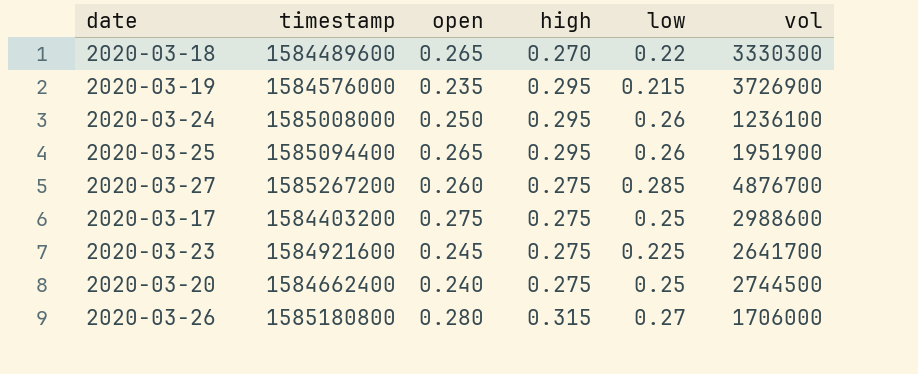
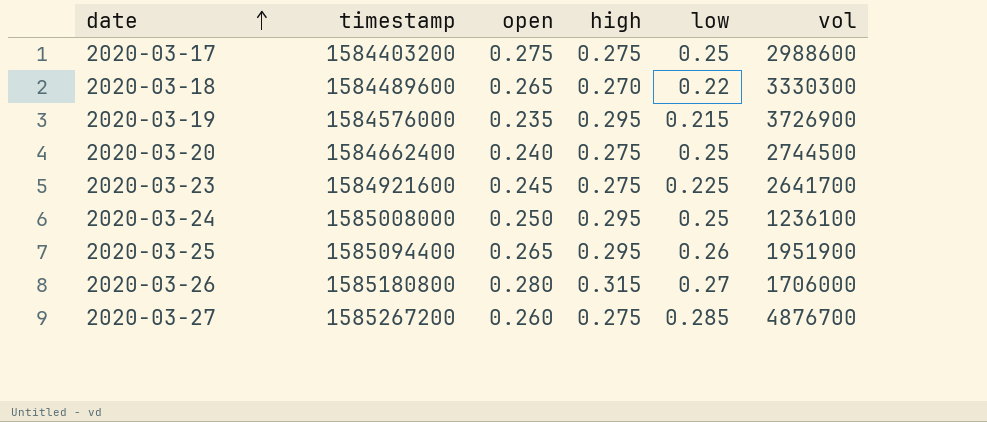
row order: none -> date ascending
2020-03-24 | low: 0.26 -> 0.25

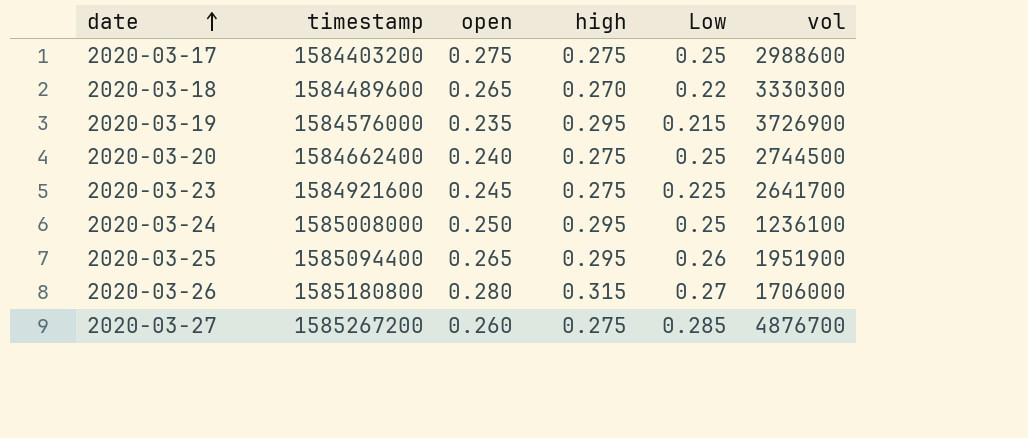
column name: low -> Low

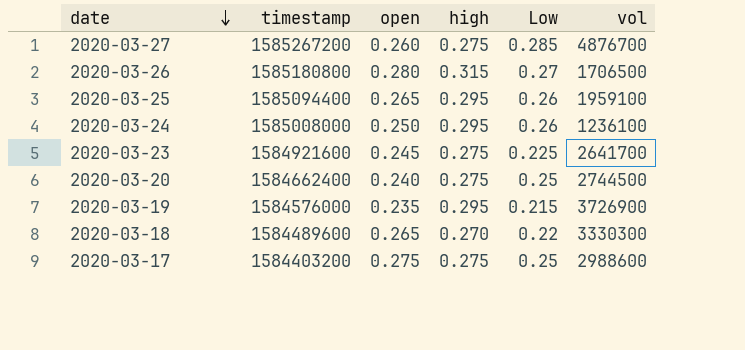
row order: date ascending -> date descending
2020-03-26 | vol: 1706000 -> 1706500
2020-03-25 | vol: 1951900 -> 1959100
2020-03-24 | Low: 0.25 -> 0.26

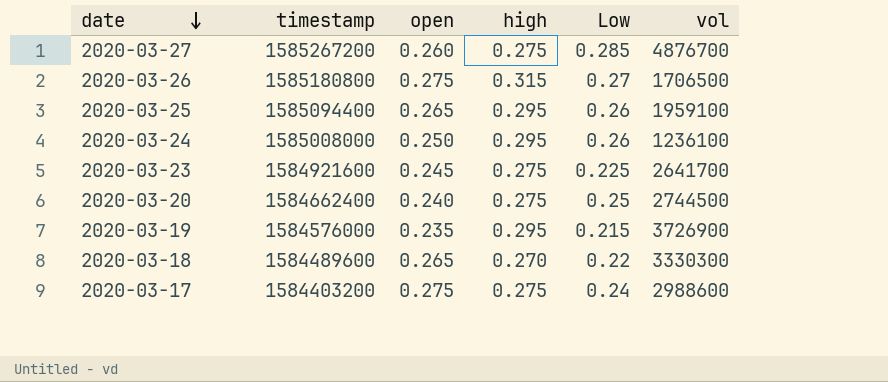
2020-03-26 | open: 0.280 -> 0.275
2020-03-17 | Low: 0.25 -> 0.24

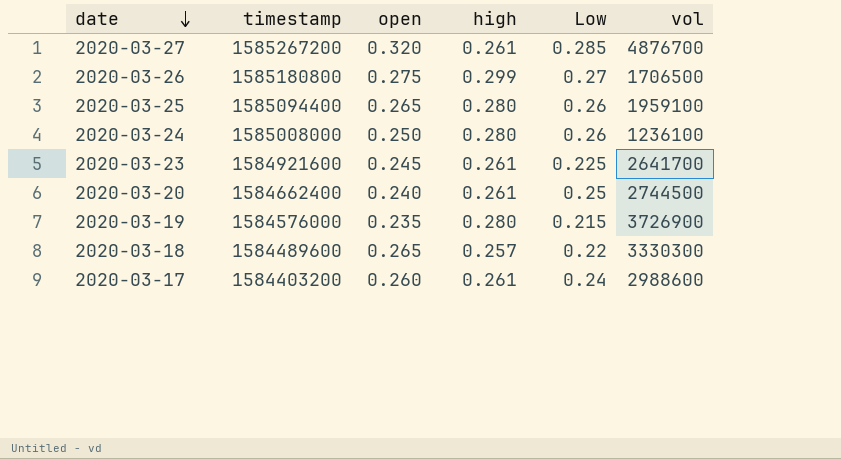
2020-03-27 | open: 0.260 -> 0.320
2020-03-27 | high: 0.275 -> 0.261
2020-03-26 | high: 0.315 -> 0.299
2020-03-25 | high: 0.295 -> 0.280
2020-03-24 | high: 0.295 -> 0.280
2020-03-23 | high: 0.275 -> 0.261
2020-03-20 | high: 0.275 -> 0.261
2020-03-19 | high: 0.295 -> 0.280
2020-03-18 | high: 0.270 -> 0.257
2020-03-17 | open: 0.275 -> 0.260
2020-03-17 | high: 0.275 -> 0.261

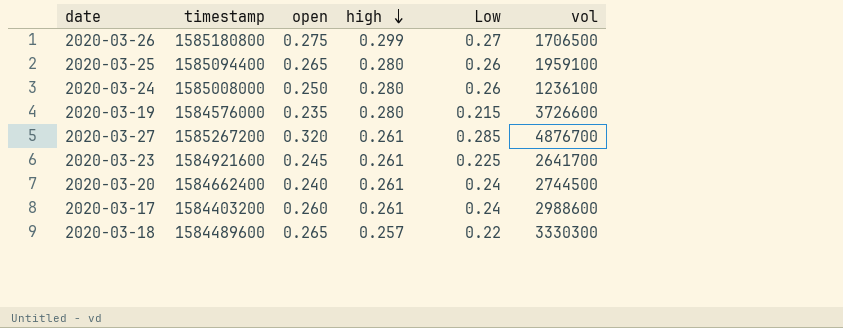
row order: date descending -> high descending
2020-03-19 | vol: 3726900 -> 3726600
2020-03-20 | Low: 0.25 -> 0.24

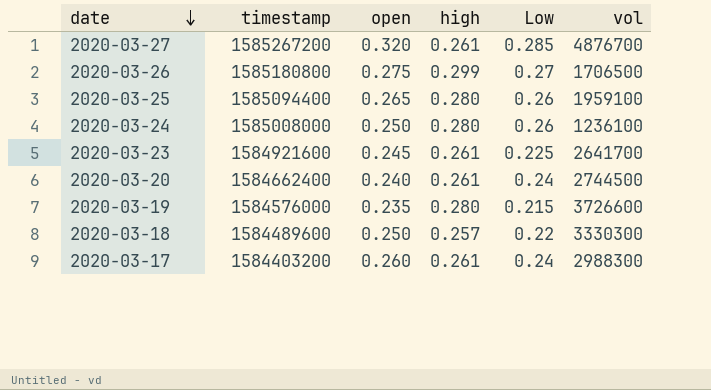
row order: high descending -> date descending
2020-03-18 | open: 0.265 -> 0.250
2020-03-17 | vol: 2988600 -> 2988300

